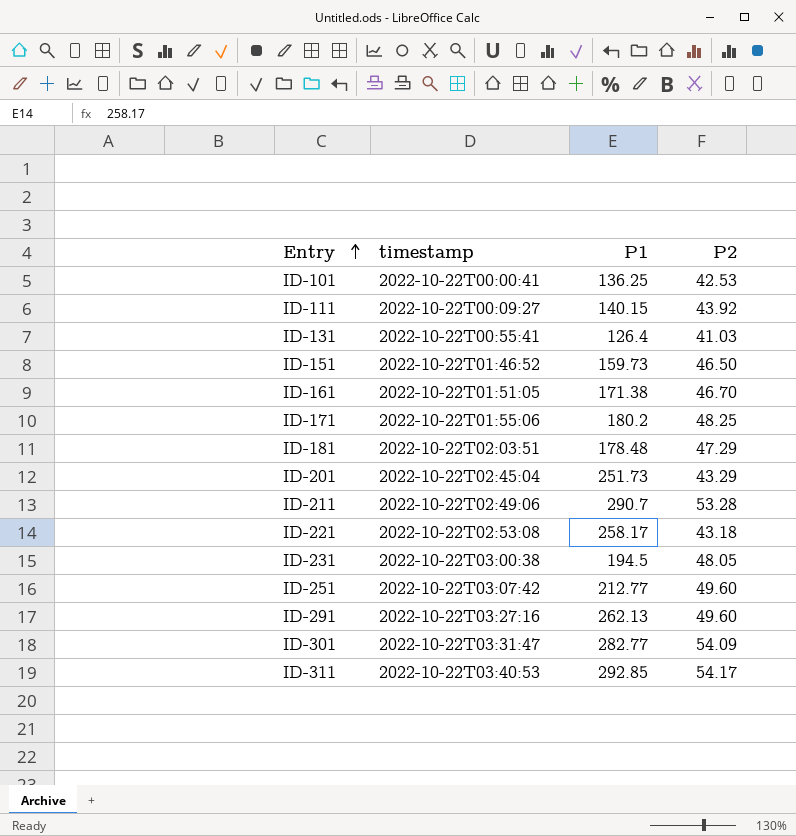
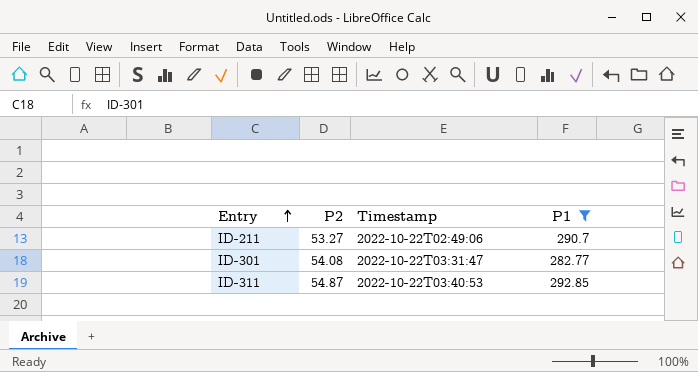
filter: none -> P1 >= 282.77
column P2 | position: 4 -> 2
column name: timestamp -> Timestamp
ID-211 | P2: 53.28 -> 53.27
ID-301 | P2: 54.09 -> 54.08
ID-311 | P2: 54.17 -> 54.87

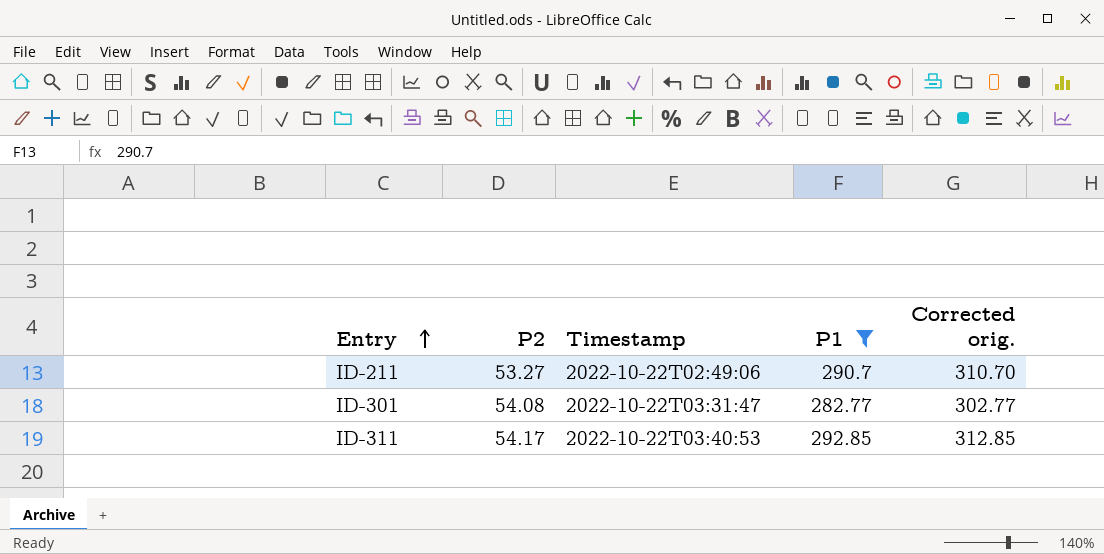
column Corrected orig. | formula: none -> [P1] + 20
ID-311 | P2: 54.87 -> 54.17

